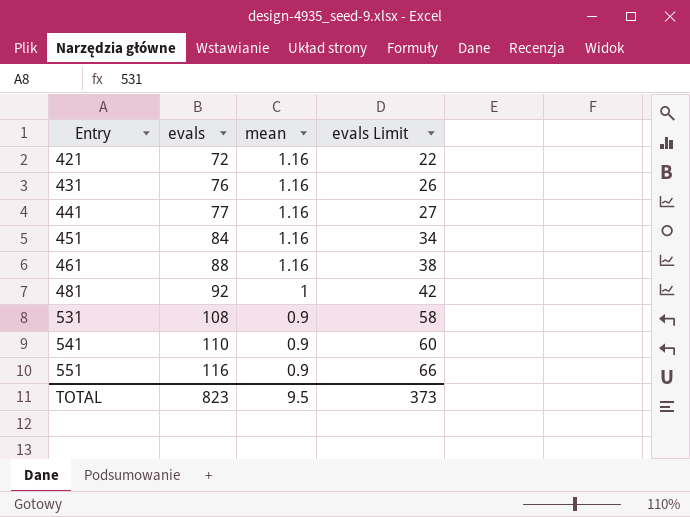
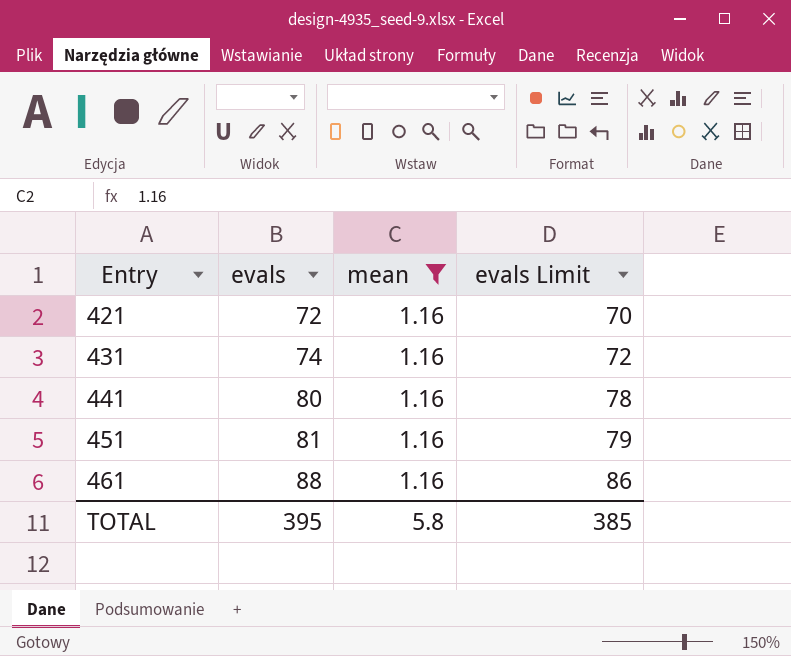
filter: none -> mean = 1.16
column evals Limit | formula: [evals] - 50 -> [evals] - 2
431 | evals: 76 -> 74
441 | evals: 77 -> 80
451 | evals: 84 -> 81
TOTAL | evals: 823 -> 395
TOTAL | mean: 9.5 -> 5.8
TOTAL | evals Limit: 373 -> 385

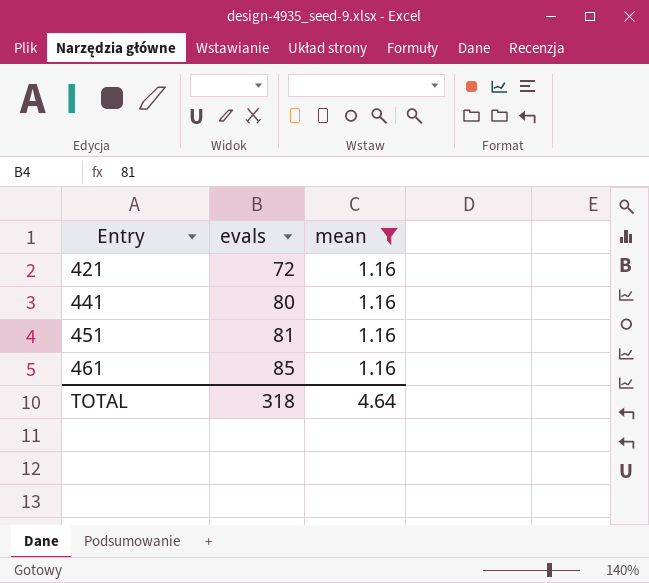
column evals Limit | formula: [evals] - 2 -> none
row 431: 74 | 1.16 | 72 -> none
461 | evals: 88 -> 85
TOTAL | evals: 395 -> 318
TOTAL | mean: 5.8 -> 4.64

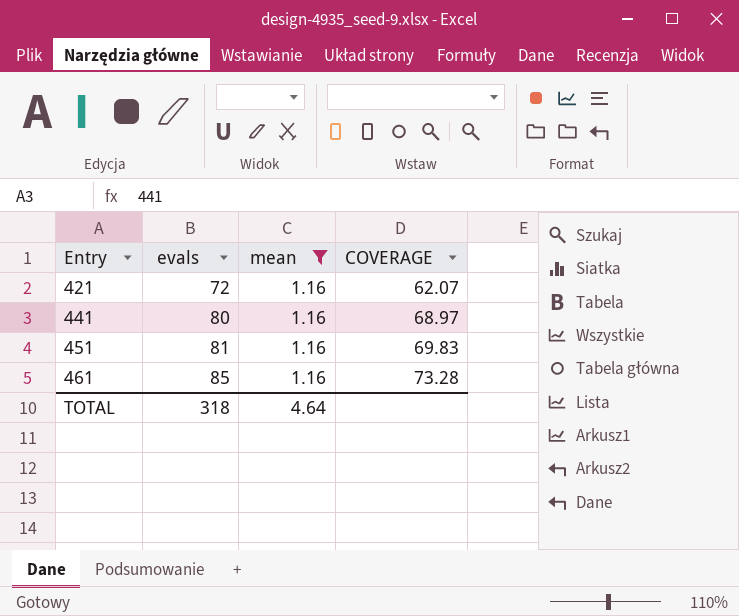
column COVERAGE | formula: none -> [evals] / [mean]

